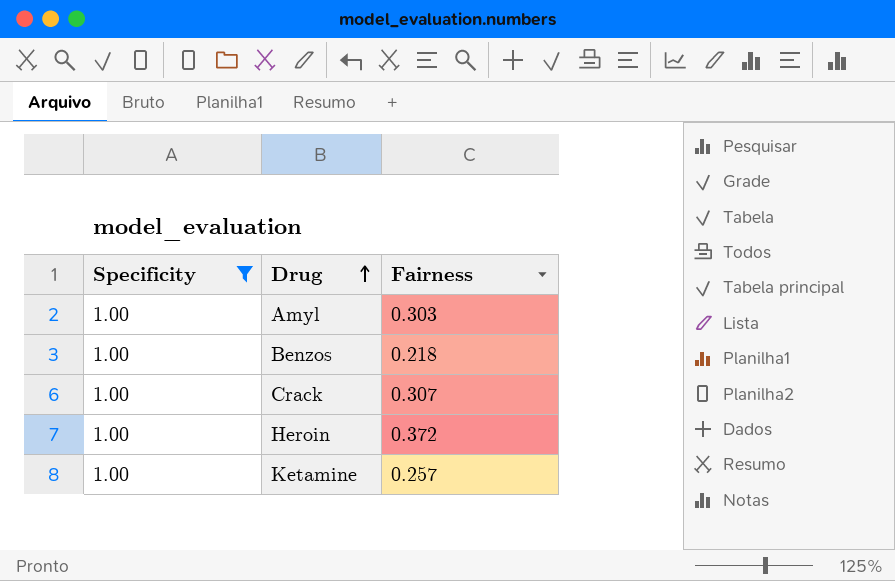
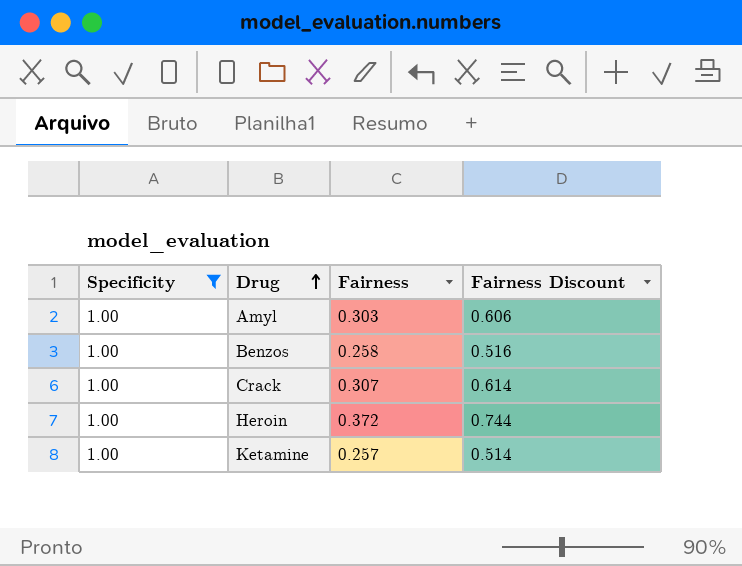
column Fairness Discount | formula: none -> [Fairness] * 2
Benzos | Fairness: 0.218 -> 0.258

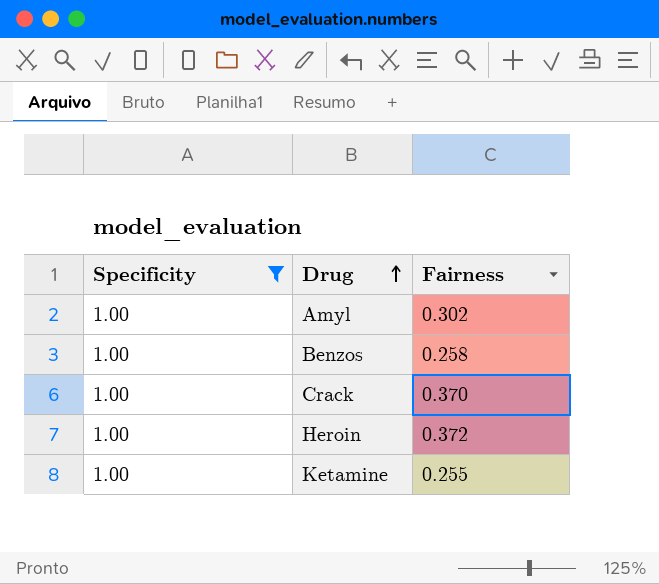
column Fairness Discount | formula: [Fairness] * 2 -> none
Amyl | Fairness: 0.303 -> 0.302
Crack | Fairness: 0.307 -> 0.370
Ketamine | Fairness: 0.257 -> 0.255

